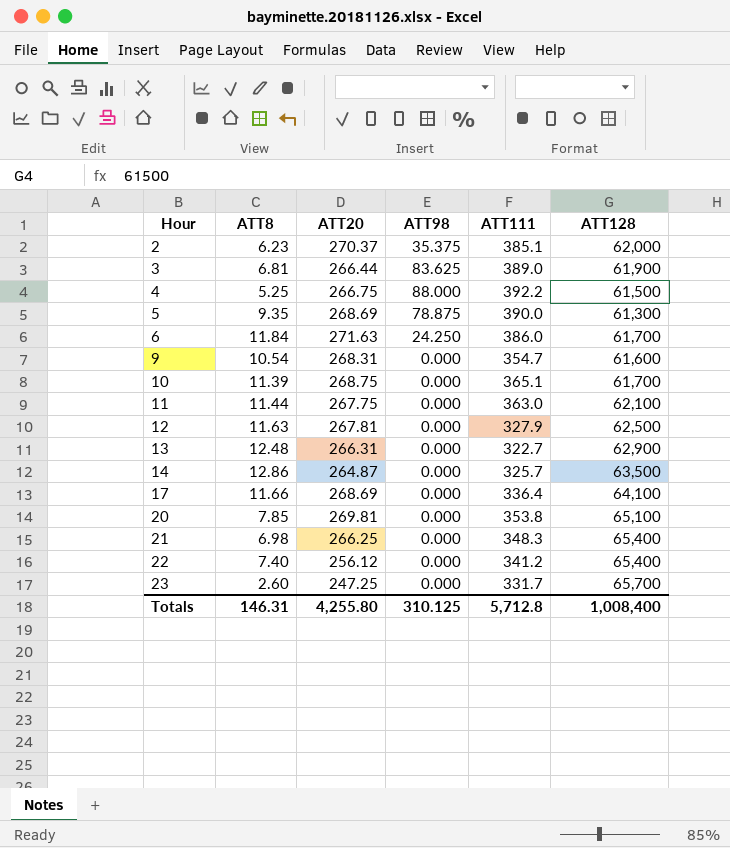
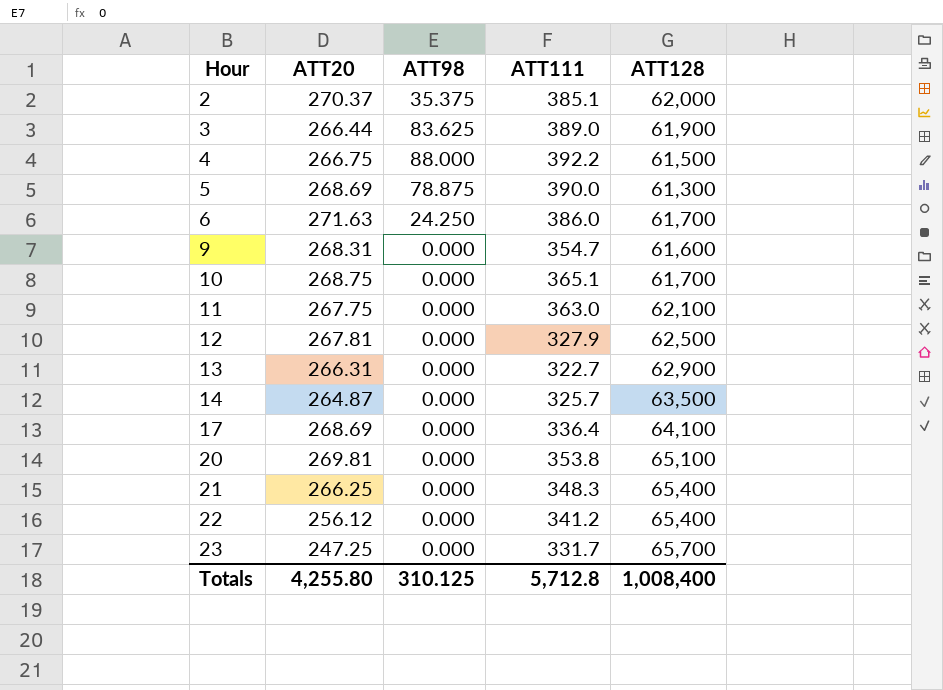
column ATT8 | position: 2 -> none

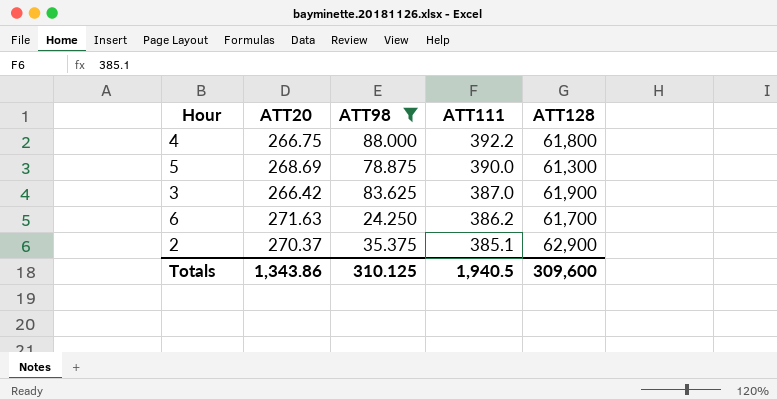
filter: none -> ATT98 != 0.000
row order: Hour ascending -> ATT111 descending
4 | ATT128: 61,500 -> 61,800
3 | ATT20: 266.44 -> 266.42
3 | ATT111: 389.0 -> 387.0
6 | ATT111: 386.0 -> 386.2
2 | ATT128: 62,000 -> 62,900
Totals | ATT20: 4,255.80 -> 1,343.86
Totals | ATT111: 5,712.8 -> 1,940.5
Totals | ATT128: 1,008,400 -> 309,600

